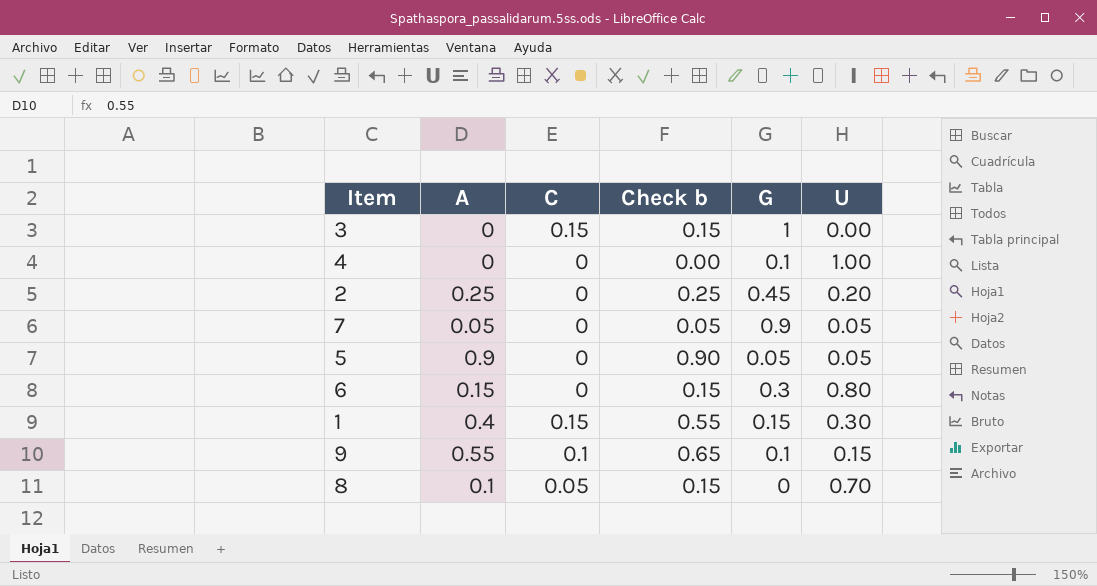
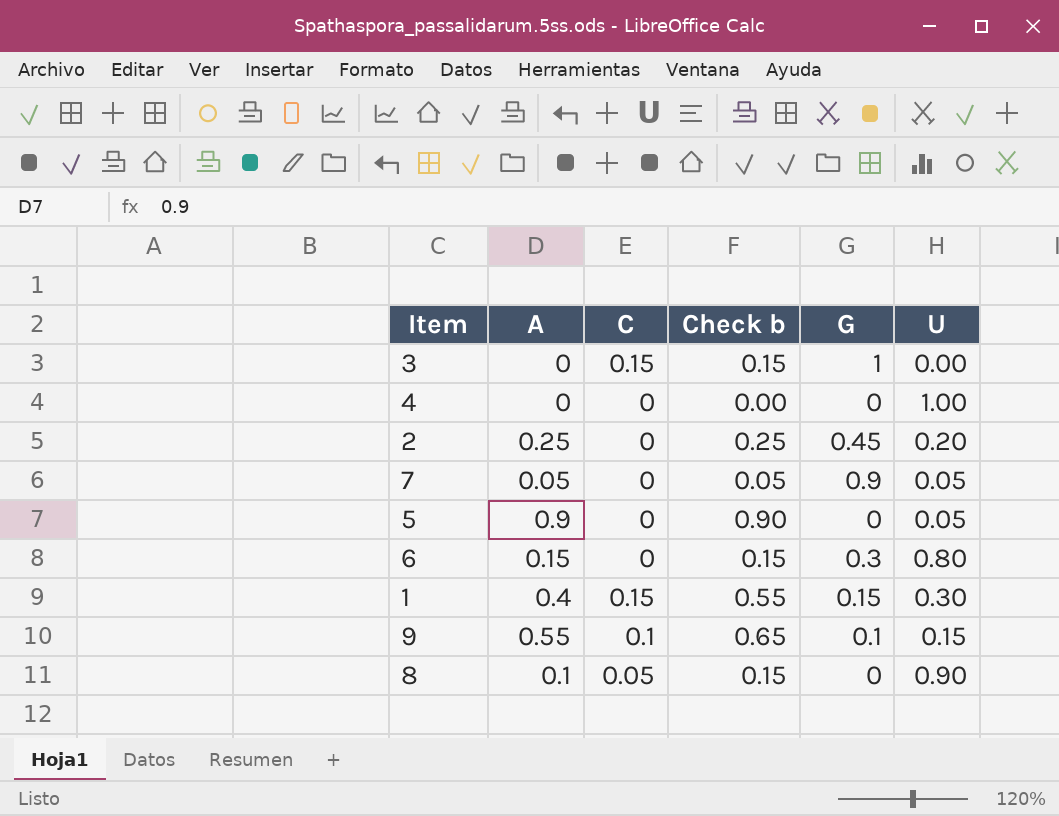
4 | G: 0.1 -> 0
5 | G: 0.05 -> 0
8 | U: 0.70 -> 0.90

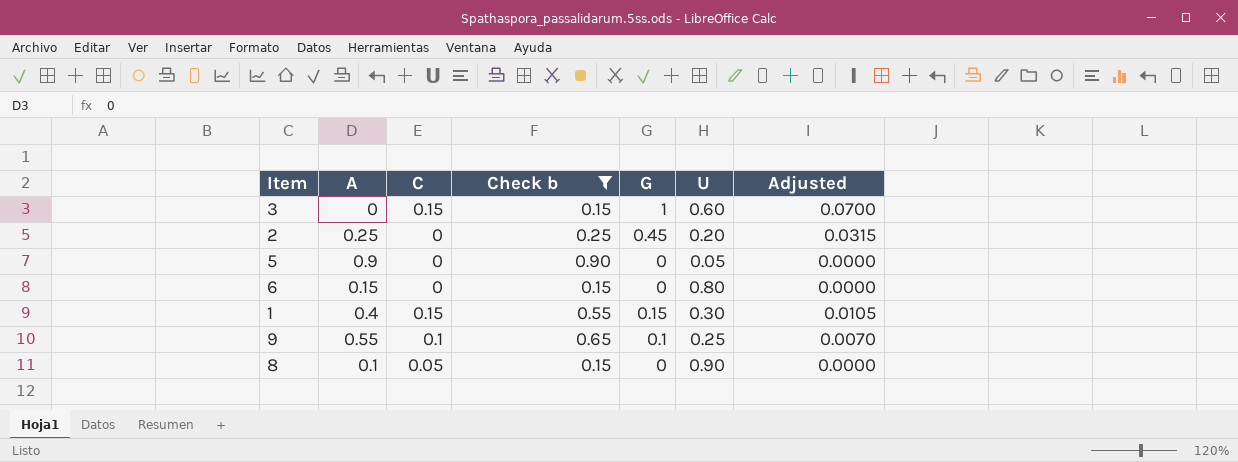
filter: none -> Check b >= 0.15
column Adjusted | formula: none -> [G] * 0.07
3 | U: 0.00 -> 0.60
6 | G: 0.3 -> 0
9 | U: 0.15 -> 0.25

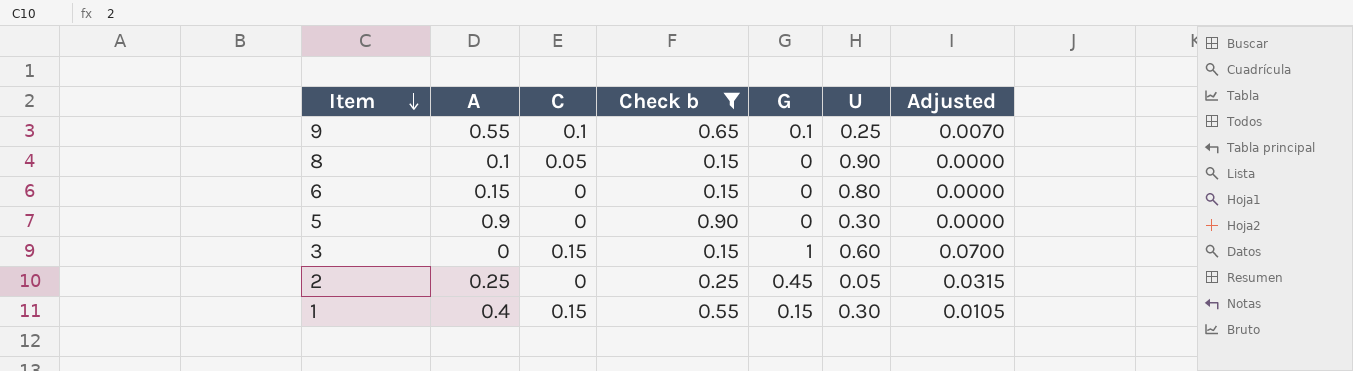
row order: none -> Item descending
5 | U: 0.05 -> 0.30
2 | U: 0.20 -> 0.05

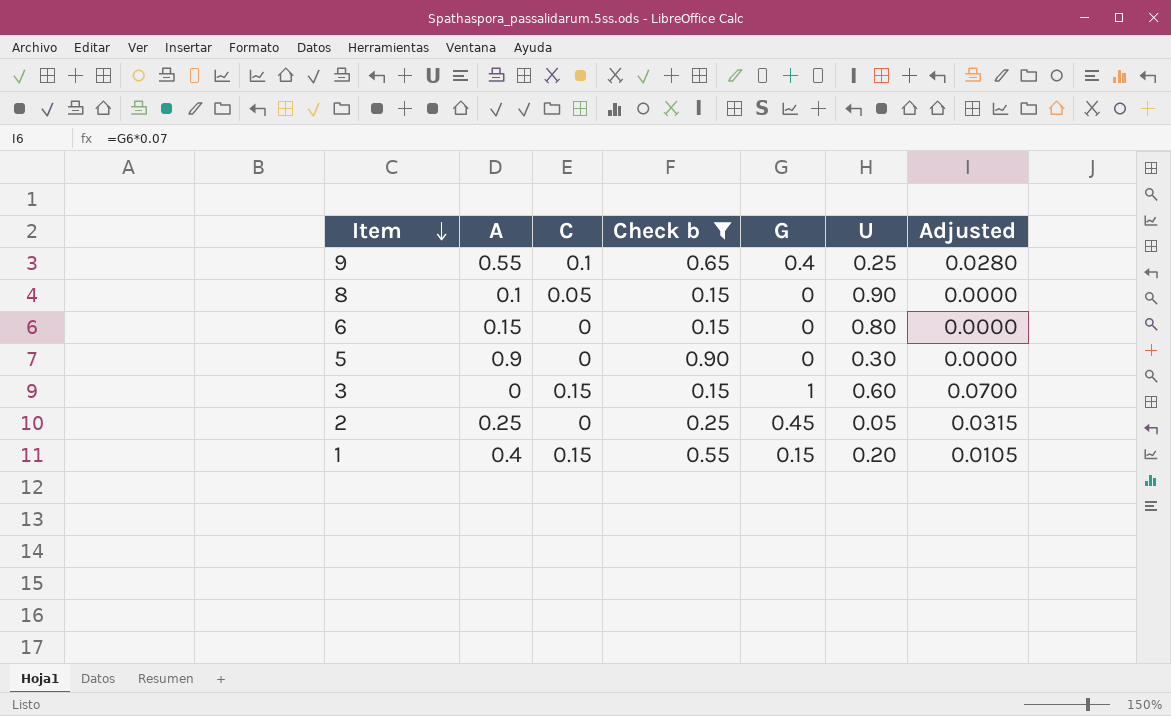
9 | G: 0.1 -> 0.4
9 | Adjusted: 0.0070 -> 0.0280
1 | U: 0.30 -> 0.20

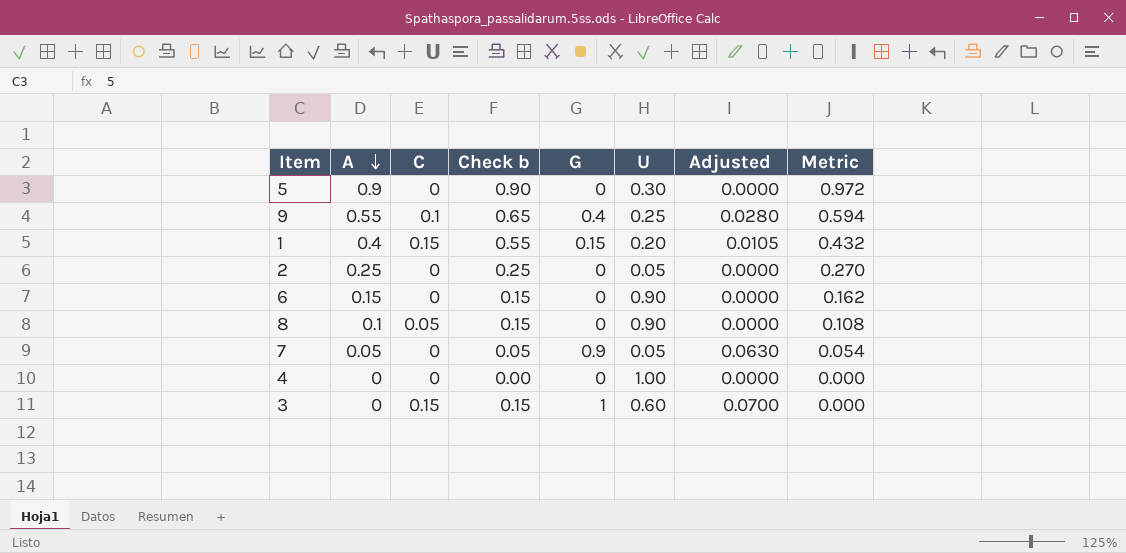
filter: Check b >= 0.15 -> none
row order: Item descending -> A descending
column Metric | formula: none -> [A] * 1.08
2 | G: 0.45 -> 0
2 | Adjusted: 0.0315 -> 0.0000
6 | U: 0.80 -> 0.90

